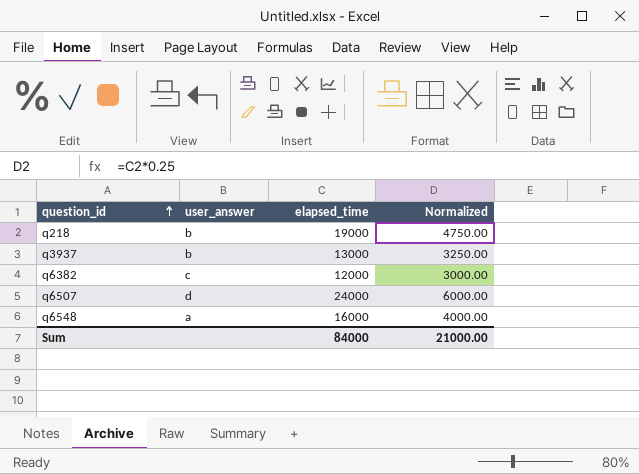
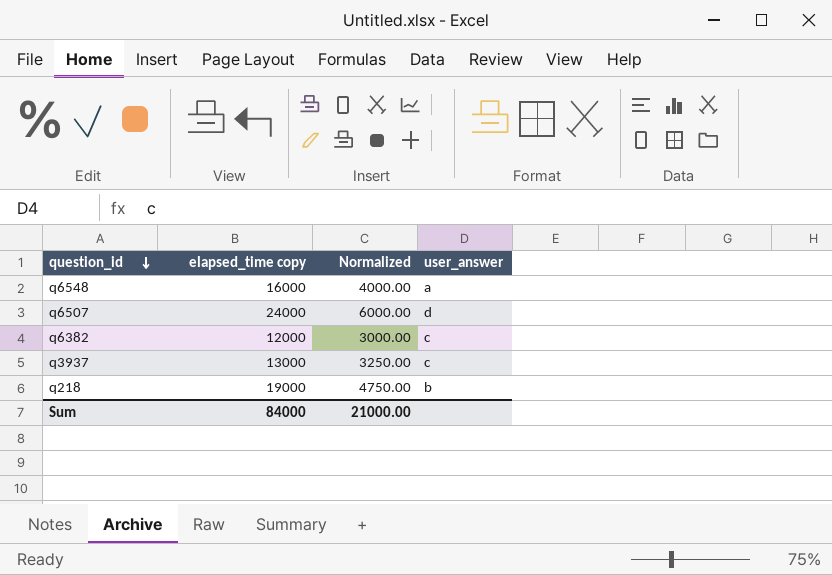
row order: question_id ascending -> question_id descending
column name: elapsed_time -> elapsed_time copy
column user_answer | position: 2 -> 4
q3937 | user_answer: b -> c

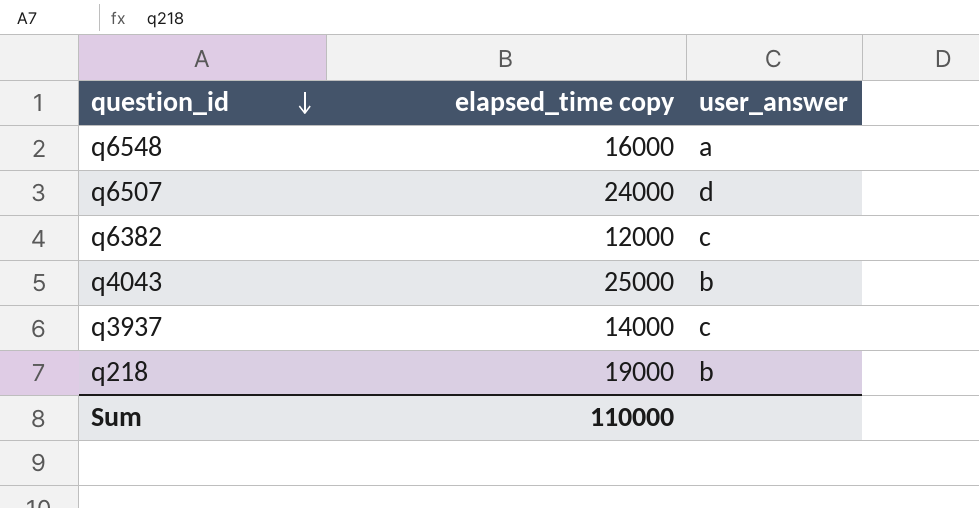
column Normalized | formula: [elapsed_time copy] * 0.25 -> none
row q4043: none -> 25000 | b
q3937 | elapsed_time copy: 13000 -> 14000
Sum | elapsed_time copy: 84000 -> 110000

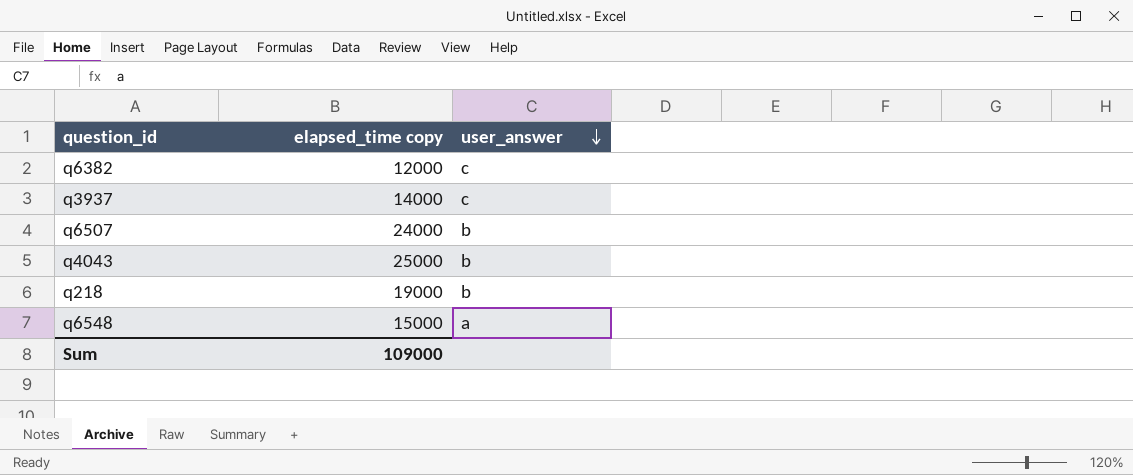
row order: question_id descending -> user_answer descending
q6507 | user_answer: d -> b
q6548 | elapsed_time copy: 16000 -> 15000
Sum | elapsed_time copy: 110000 -> 109000

